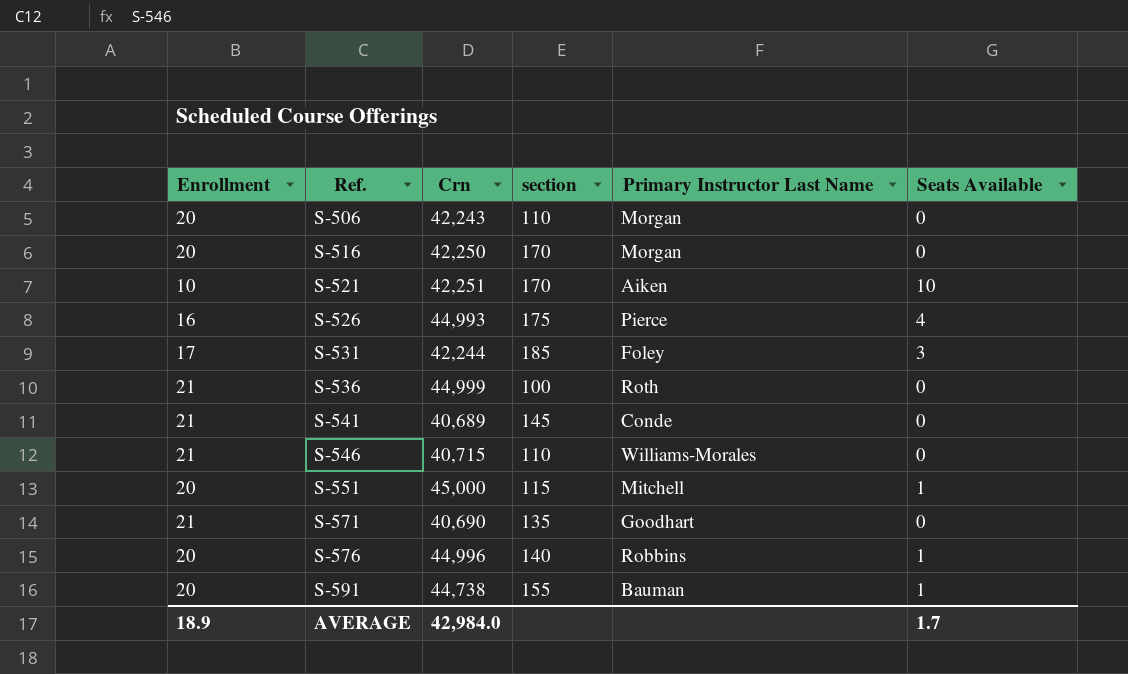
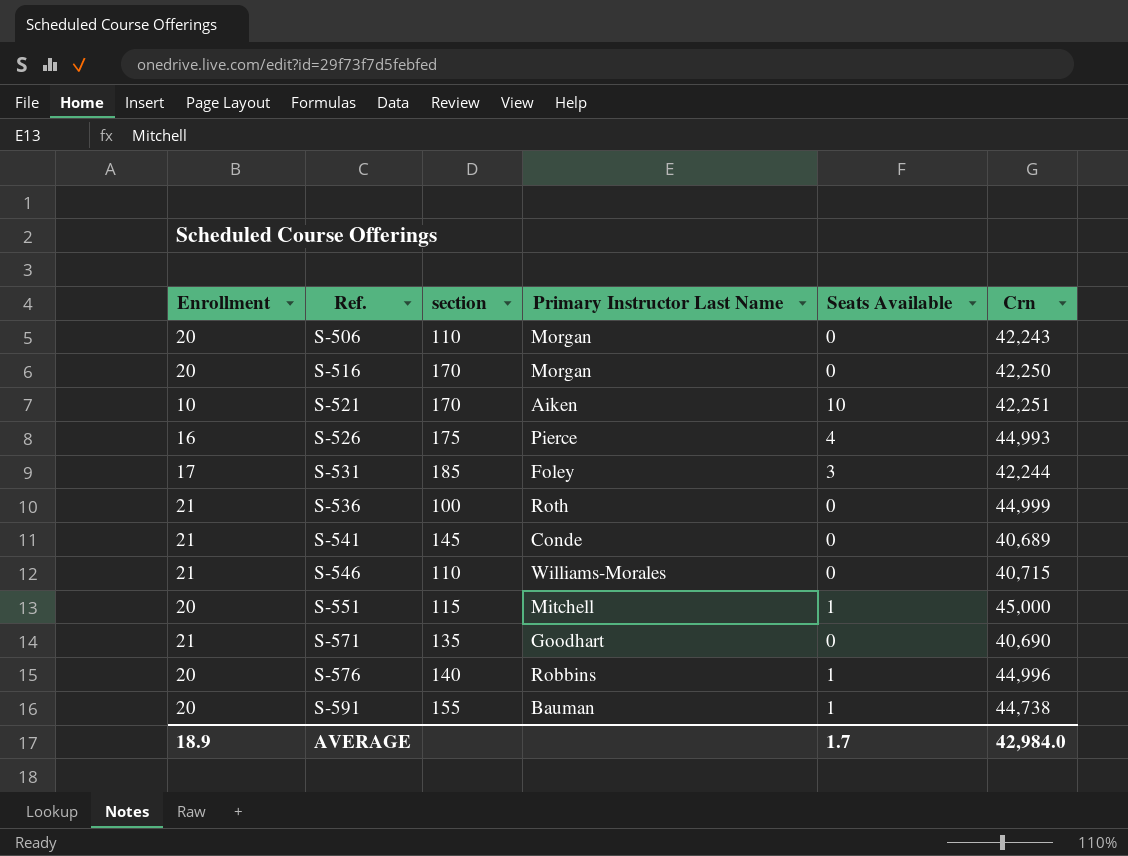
column Crn | position: 3 -> 6

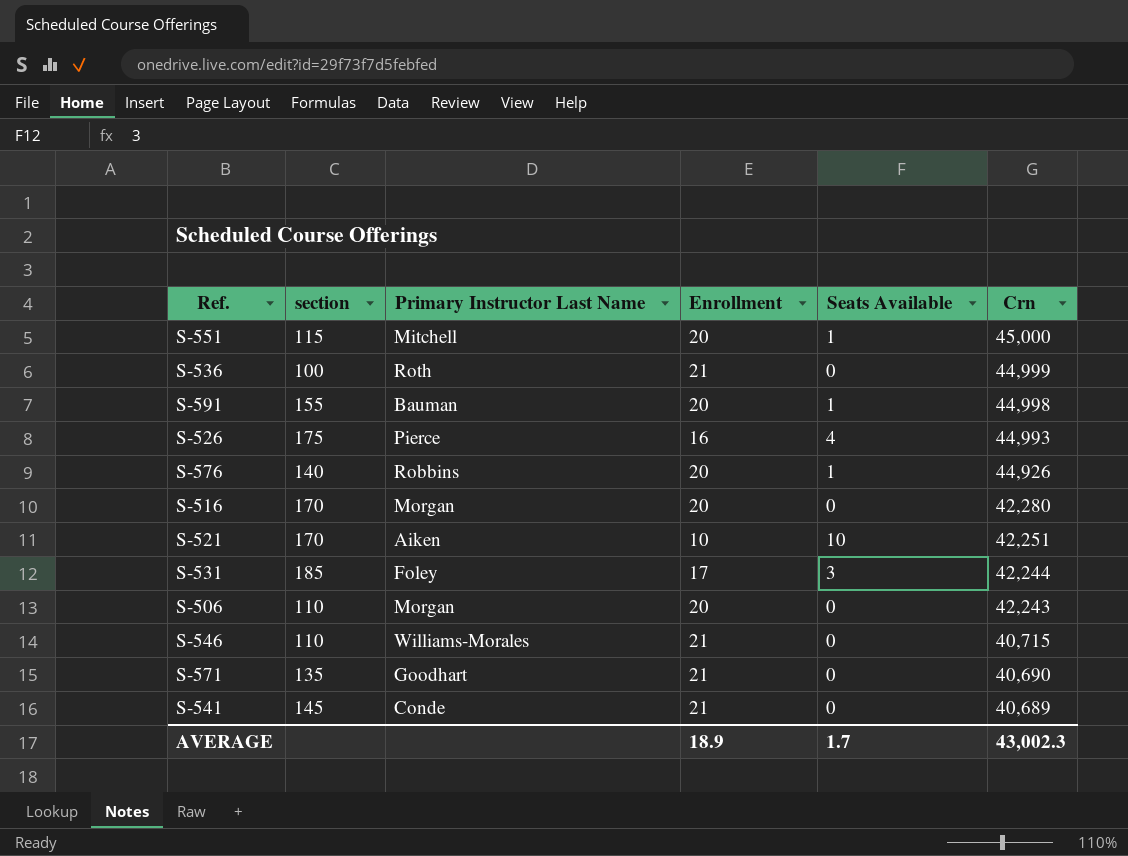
row order: Ref. ascending -> Crn descending
column Enrollment | position: 1 -> 4
S-591 | Crn: 44,738 -> 44,998
S-576 | Crn: 44,996 -> 44,926
S-516 | Crn: 42,250 -> 42,280
AVERAGE | Crn: 42,984.0 -> 43,002.3

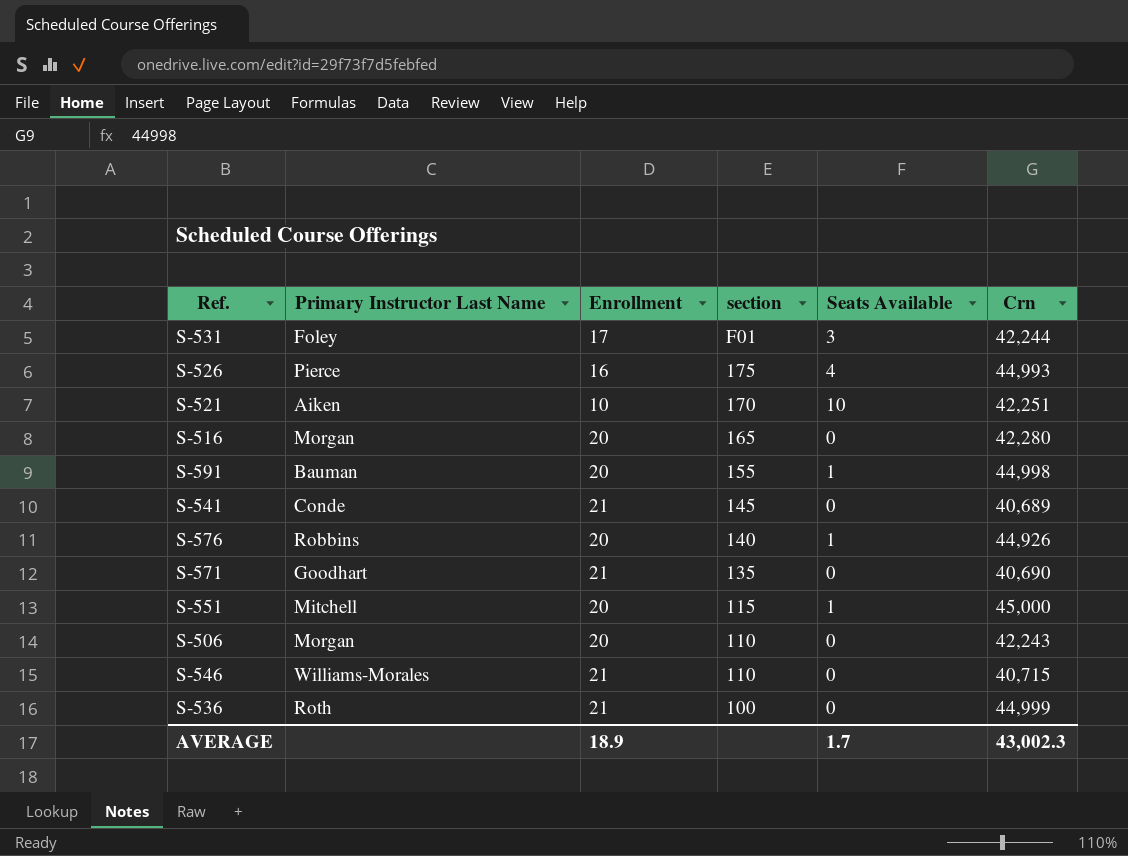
row order: Crn descending -> section descending
column section | position: 2 -> 4
S-531 | section: 185 -> F01
S-516 | section: 170 -> 165

